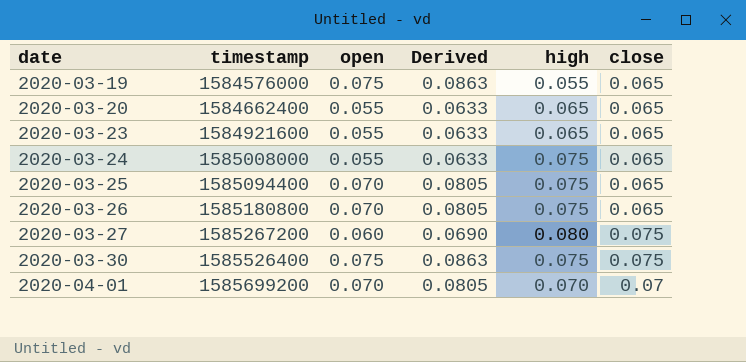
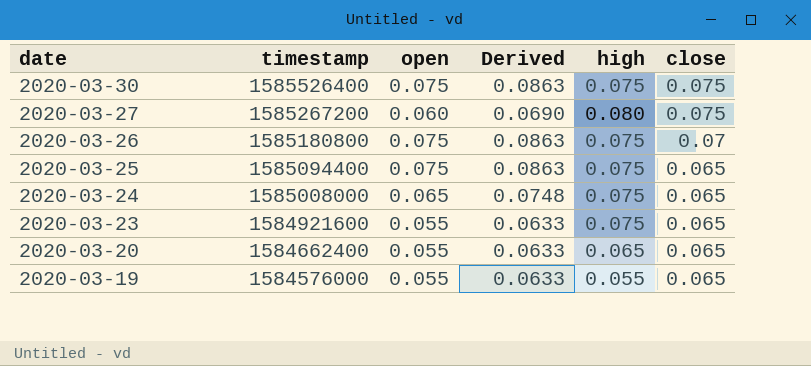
row order: date ascending -> date descending
row 2020-04-01: 1585699200 | 0.070 | 0.0805 | 0.070 | 0.07 -> none
2020-03-26 | open: 0.070 -> 0.075
2020-03-26 | Derived: 0.0805 -> 0.0863
2020-03-26 | close: 0.065 -> 0.07
2020-03-25 | open: 0.070 -> 0.075
2020-03-25 | Derived: 0.0805 -> 0.0863
2020-03-24 | open: 0.055 -> 0.065
2020-03-24 | Derived: 0.0633 -> 0.0748
2020-03-23 | high: 0.065 -> 0.075
2020-03-19 | open: 0.075 -> 0.055
2020-03-19 | Derived: 0.0863 -> 0.0633

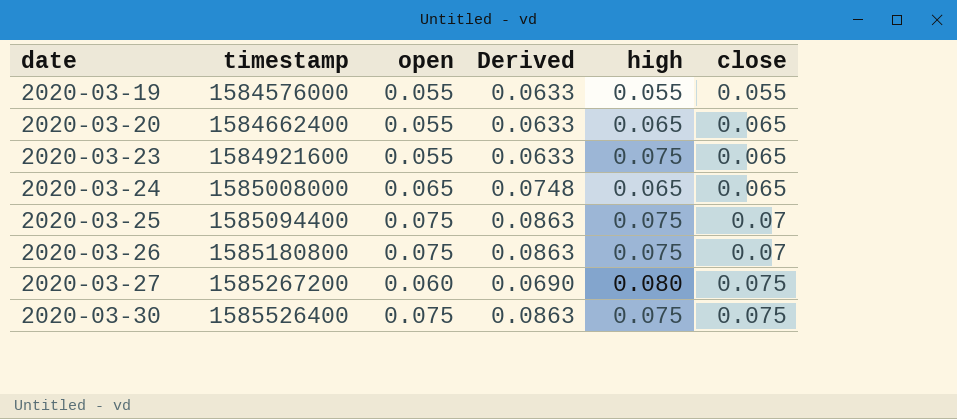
row order: date descending -> date ascending
2020-03-19 | close: 0.065 -> 0.055
2020-03-24 | high: 0.075 -> 0.065
2020-03-25 | close: 0.065 -> 0.07

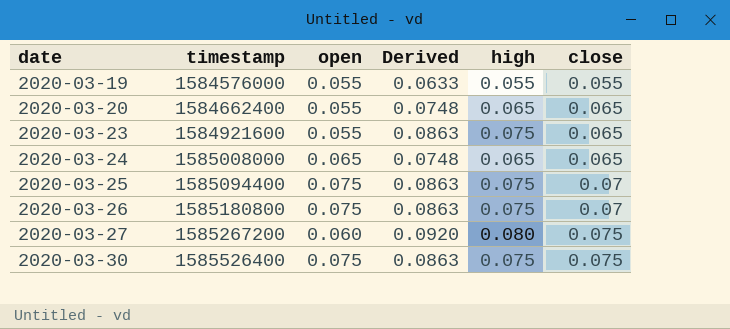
column Derived | formula: [open] * 1.15 -> [high] * 1.15

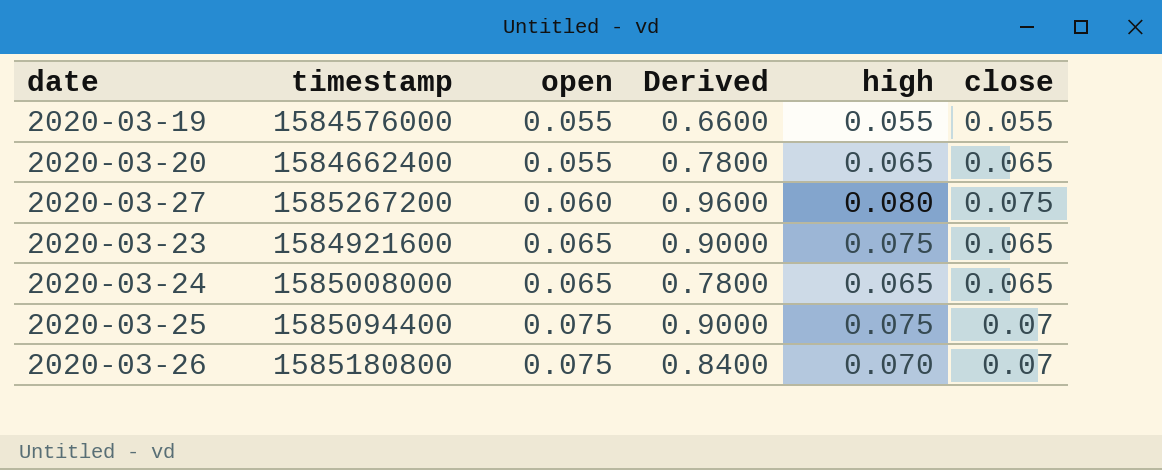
row order: date ascending -> open ascending
column Derived | formula: [high] * 1.15 -> [high] * 12
row 2020-03-30: 1585526400 | 0.075 | 0.0863 | 0.075 | 0.075 -> none
2020-03-23 | open: 0.055 -> 0.065
2020-03-26 | high: 0.075 -> 0.070

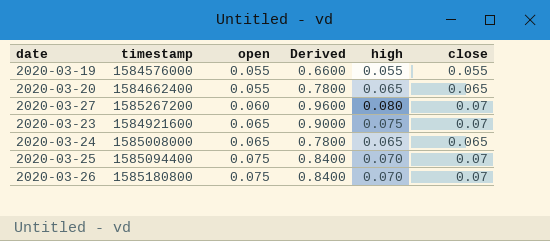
2020-03-27 | close: 0.075 -> 0.07
2020-03-23 | close: 0.065 -> 0.07
2020-03-25 | Derived: 0.9000 -> 0.8400
2020-03-25 | high: 0.075 -> 0.070

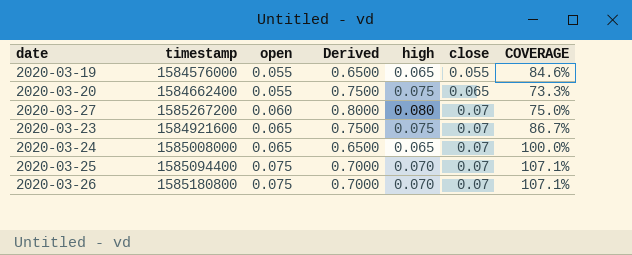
column Derived | formula: [high] * 12 -> [high] * 10
column COVERAGE | formula: none -> [open] / [high]
2020-03-19 | high: 0.055 -> 0.065
2020-03-20 | high: 0.065 -> 0.075
2020-03-24 | close: 0.065 -> 0.07

